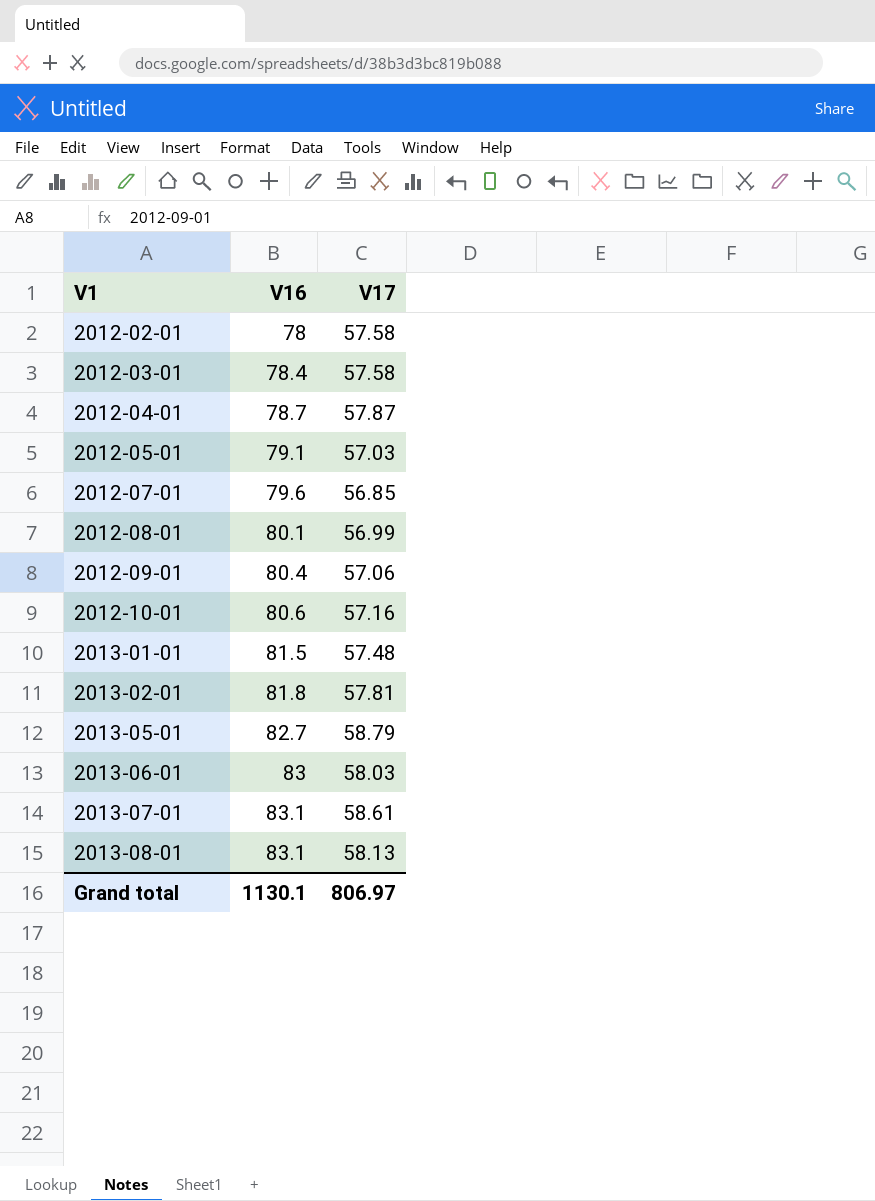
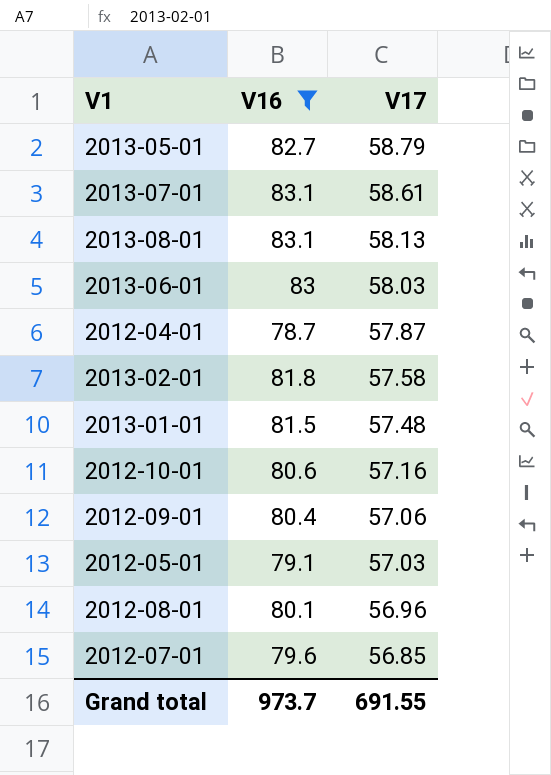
filter: none -> V16 >= 78.7
row order: V1 ascending -> V17 descending
2013-02-01 | V17: 57.81 -> 57.58
2012-08-01 | V17: 56.99 -> 56.96
Grand total | V16: 1130.1 -> 973.7
Grand total | V17: 806.97 -> 691.55

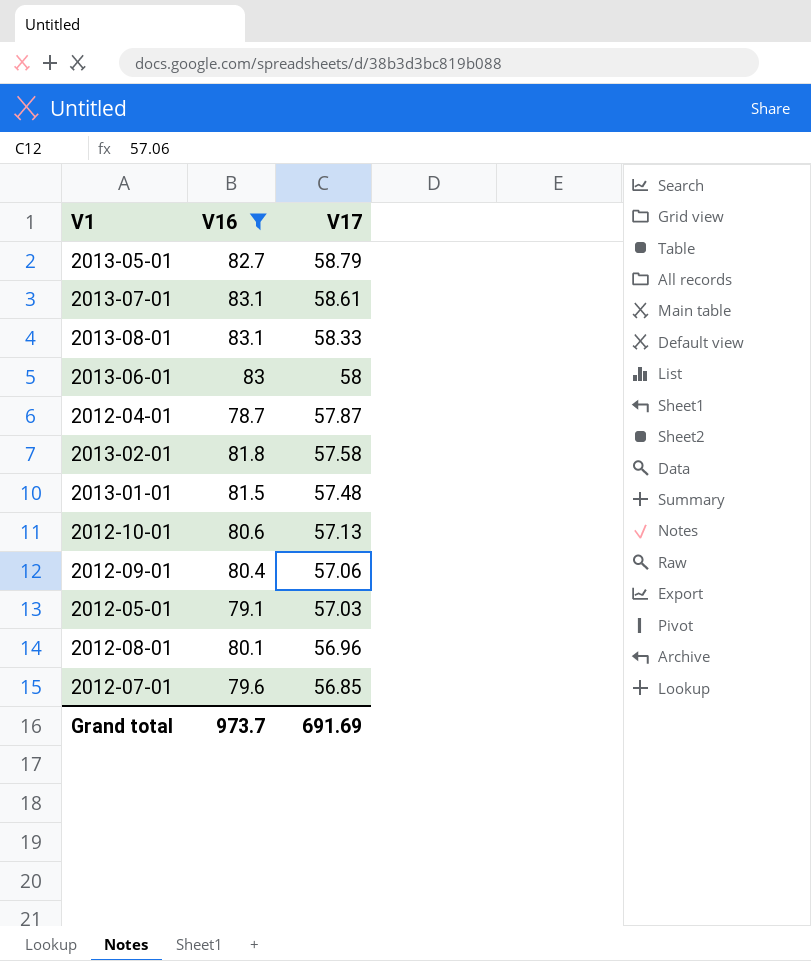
2013-08-01 | V17: 58.13 -> 58.33
2013-06-01 | V17: 58.03 -> 58
2012-10-01 | V17: 57.16 -> 57.13
Grand total | V17: 691.55 -> 691.69

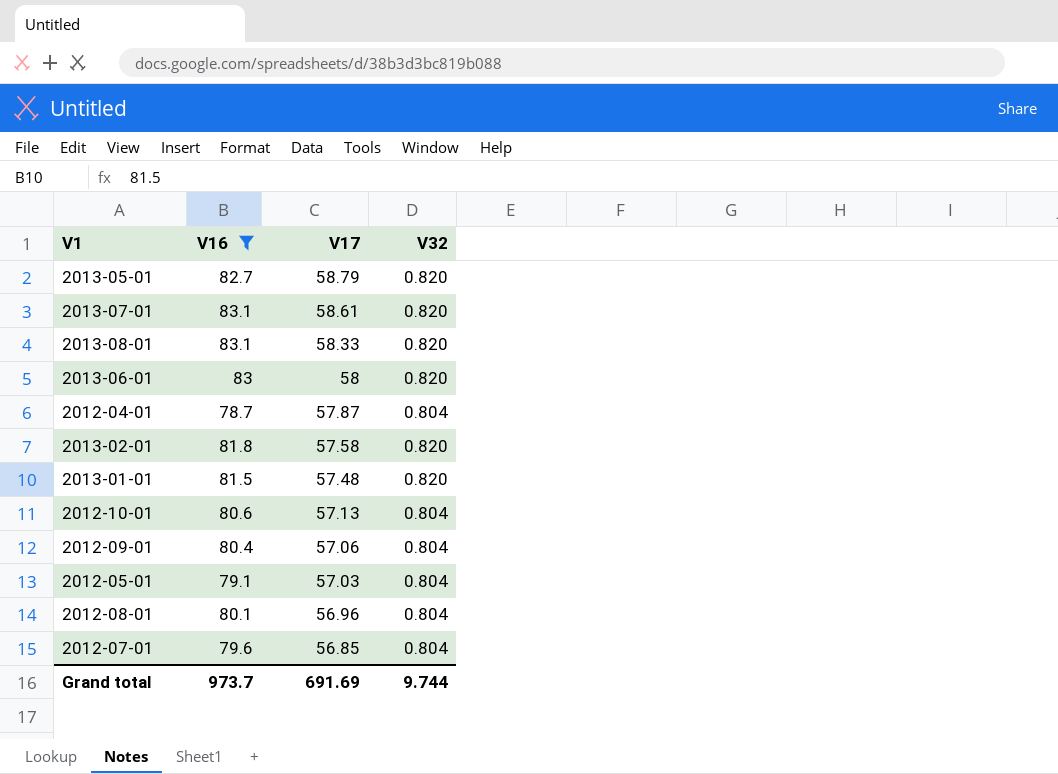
column V32 | position: none -> 4

